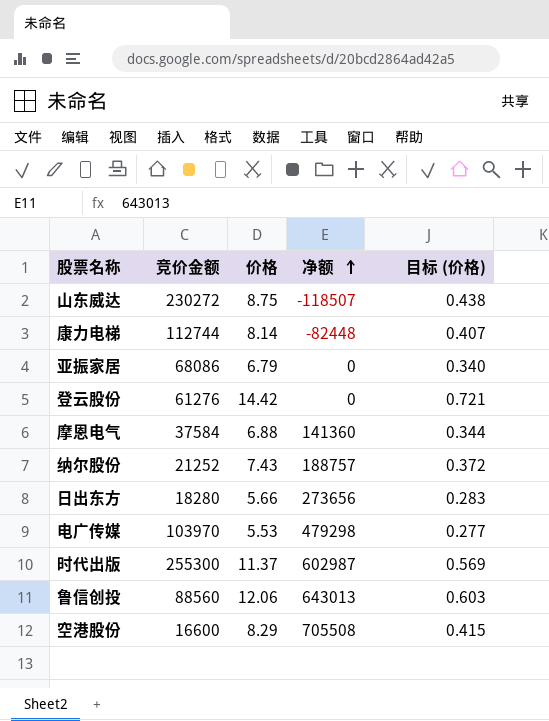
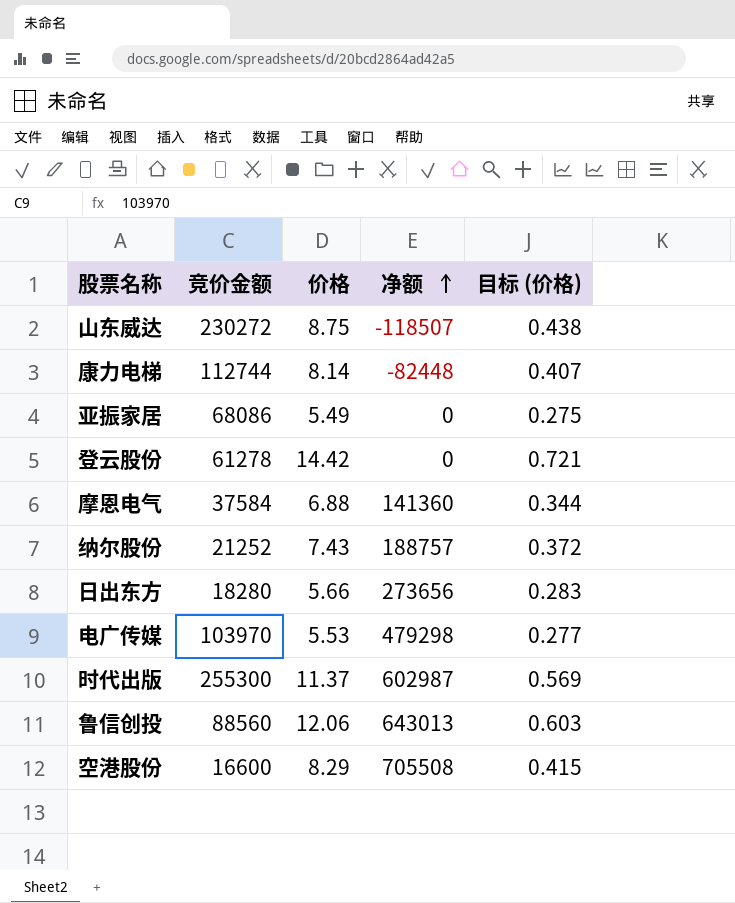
亚振家居 | 价格: 6.79 -> 5.49
亚振家居 | 目标 (价格): 0.340 -> 0.275
登云股份 | 竞价金额: 61276 -> 61278

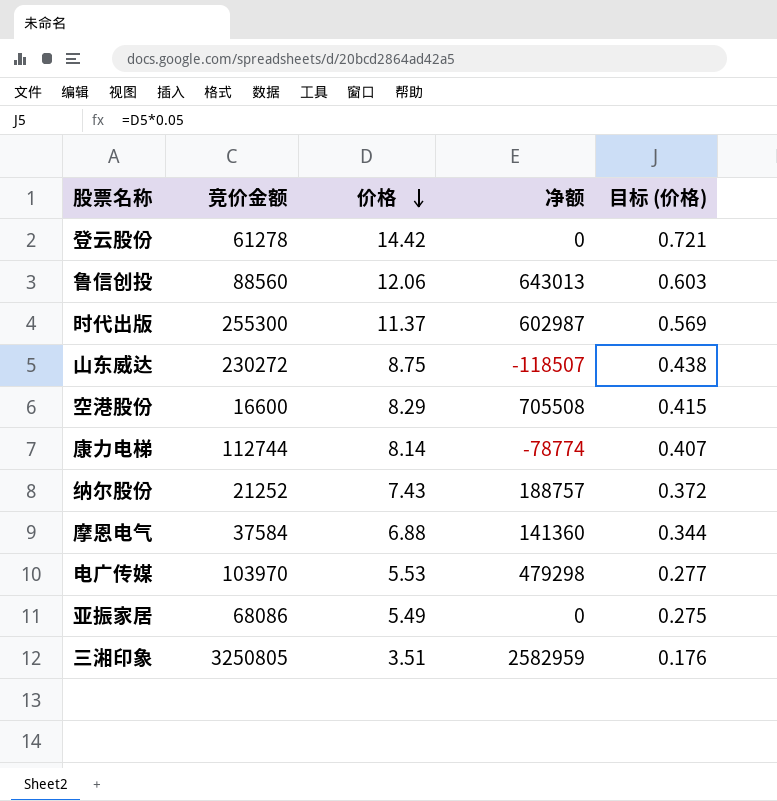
row order: 净额 ascending -> 价格 descending
row 日出东方: 18280 | 5.66 | 273656 | 0.283 -> none
康力电梯 | 净额: -82448 -> -78774
row 三湘印象: none -> 3250805 | 3.51 | 2582959 | 0.176

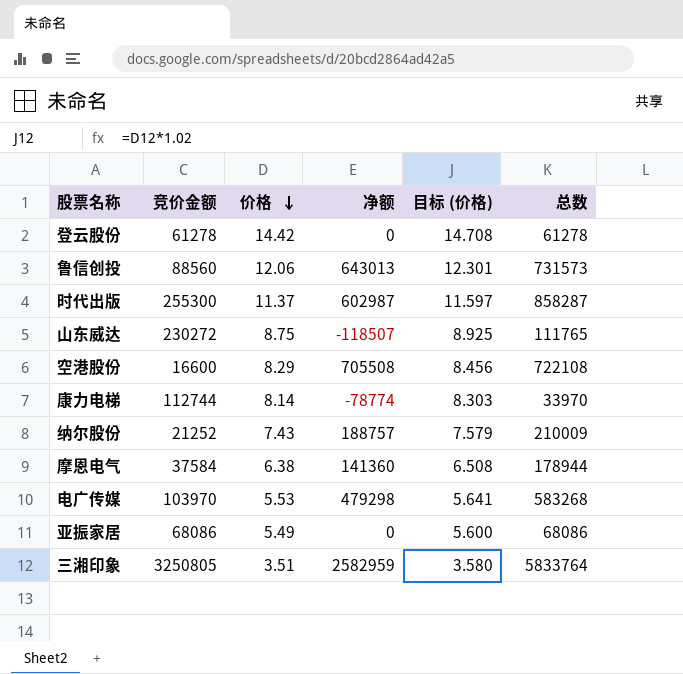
column 目标 (价格) | formula: [价格] * 0.05 -> [价格] * 1.02
column 总数 | formula: none -> [竞价金额] + [净额]
摩恩电气 | 价格: 6.88 -> 6.38

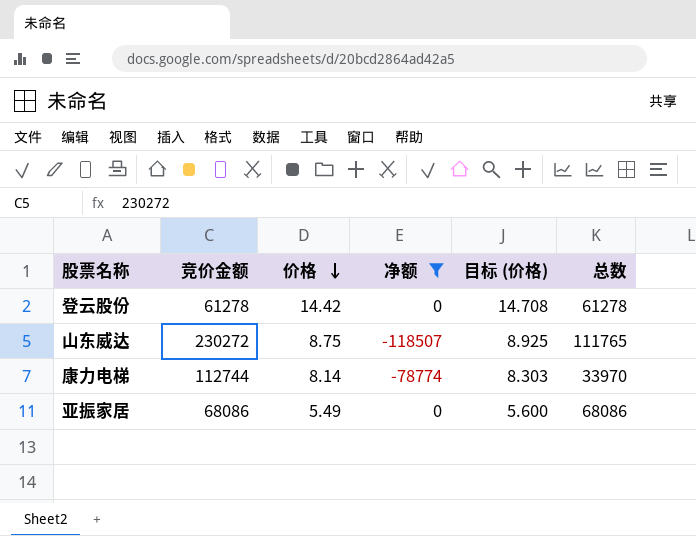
filter: none -> 净额 <= 0

